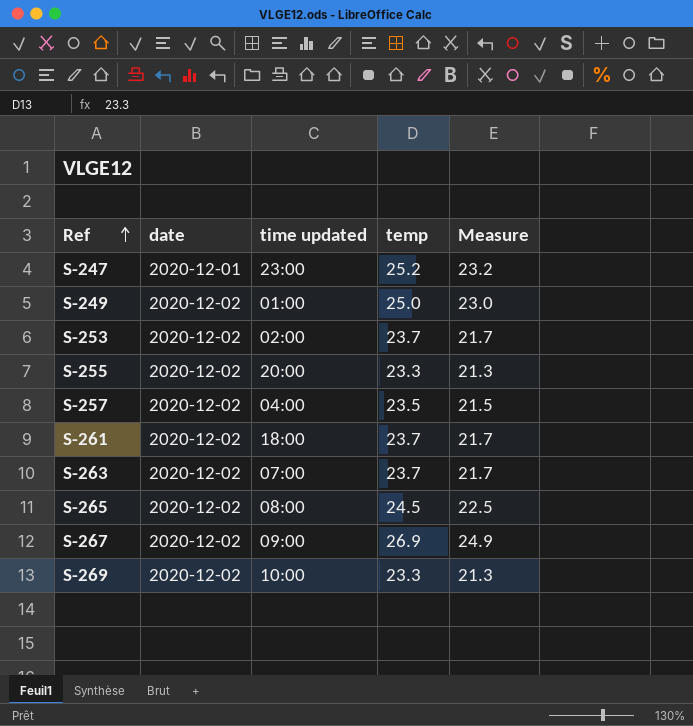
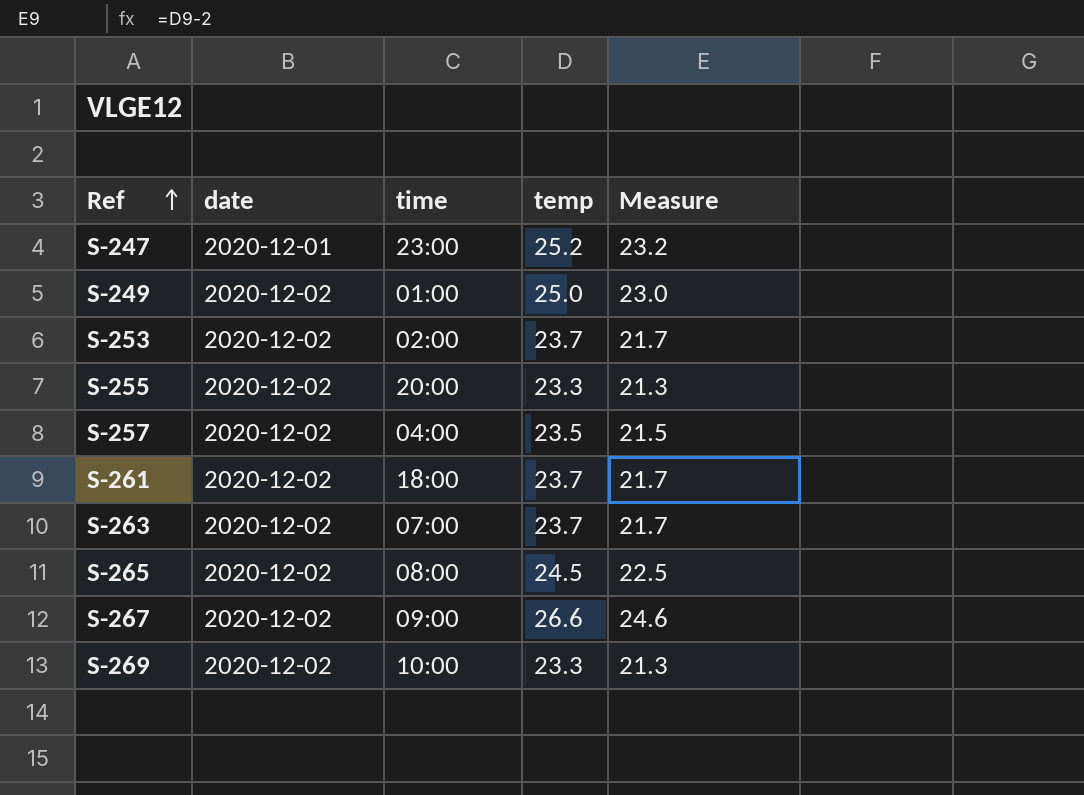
column name: time updated -> time
S-267 | temp: 26.9 -> 26.6
S-267 | Measure: 24.9 -> 24.6

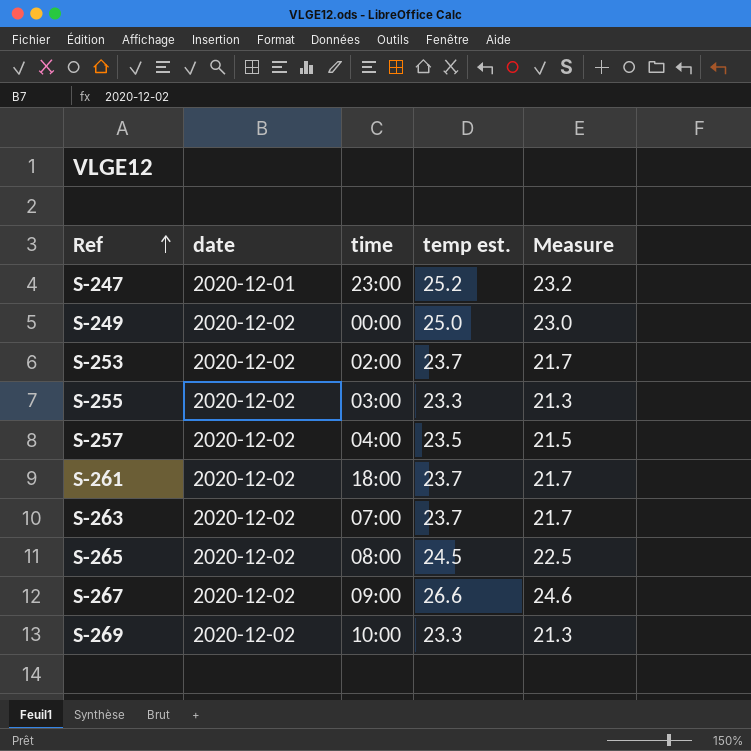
column name: temp -> temp est.
S-249 | time: 01:00 -> 00:00
S-255 | time: 20:00 -> 03:00

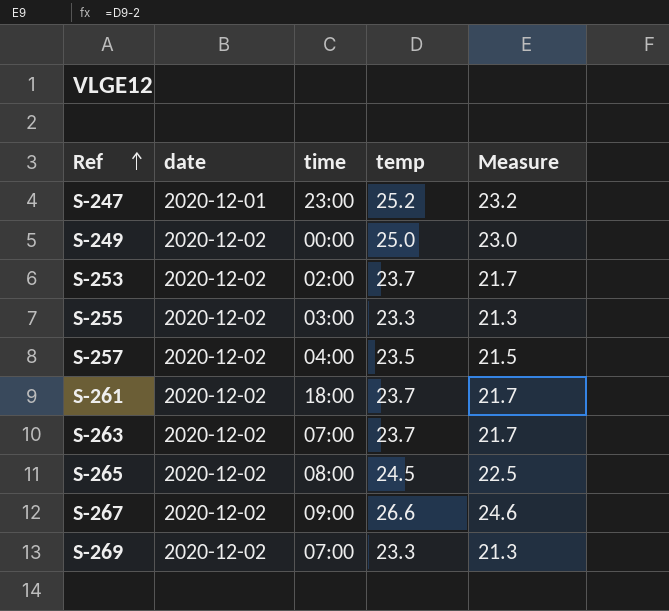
column name: temp est. -> temp
S-269 | time: 10:00 -> 07:00

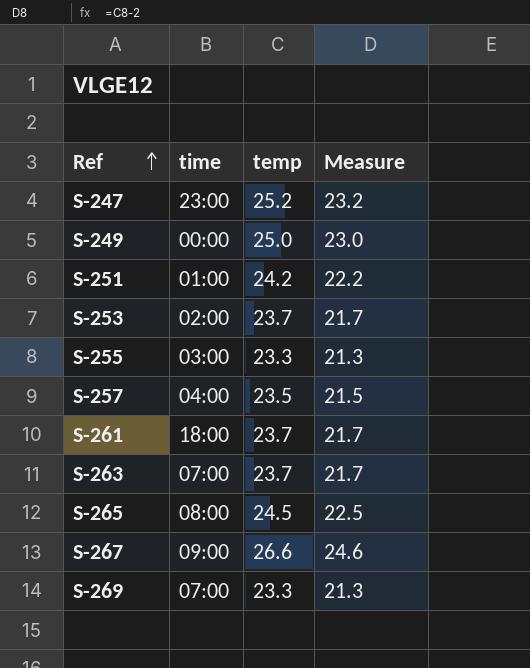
column date | position: 2 -> none
row S-251: none -> 01:00 | 24.2 | 22.2

